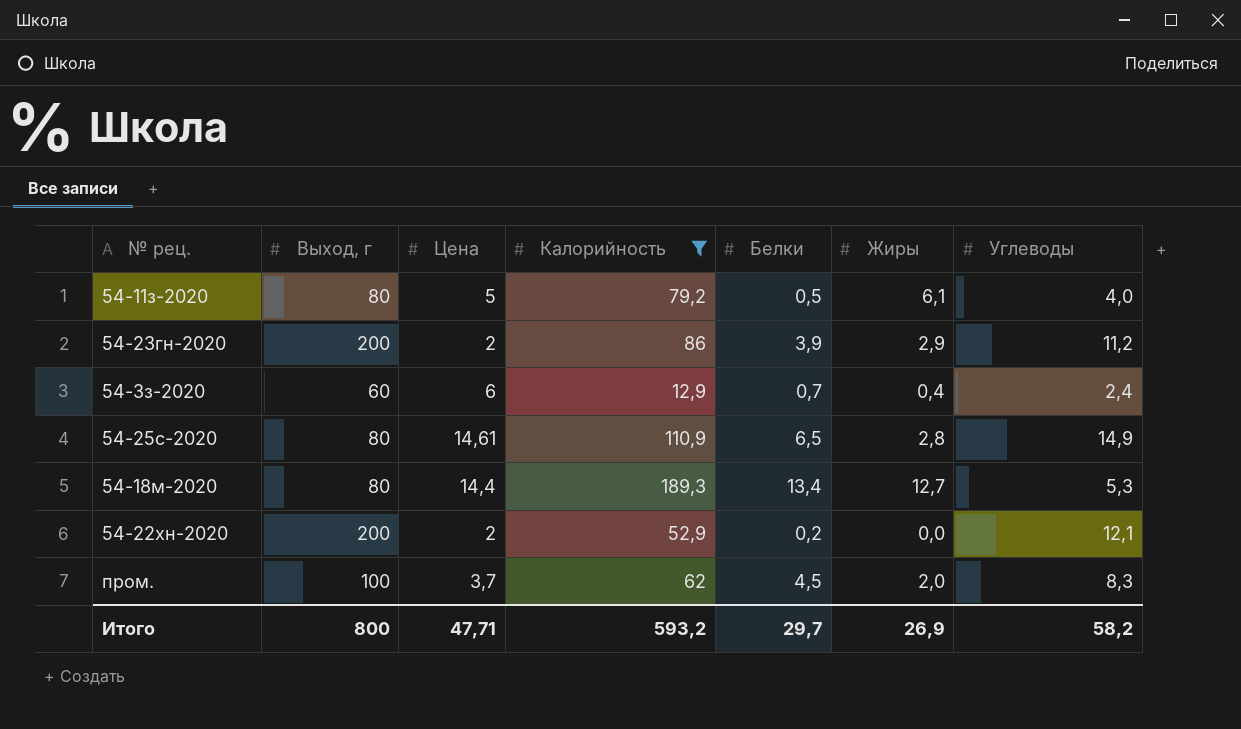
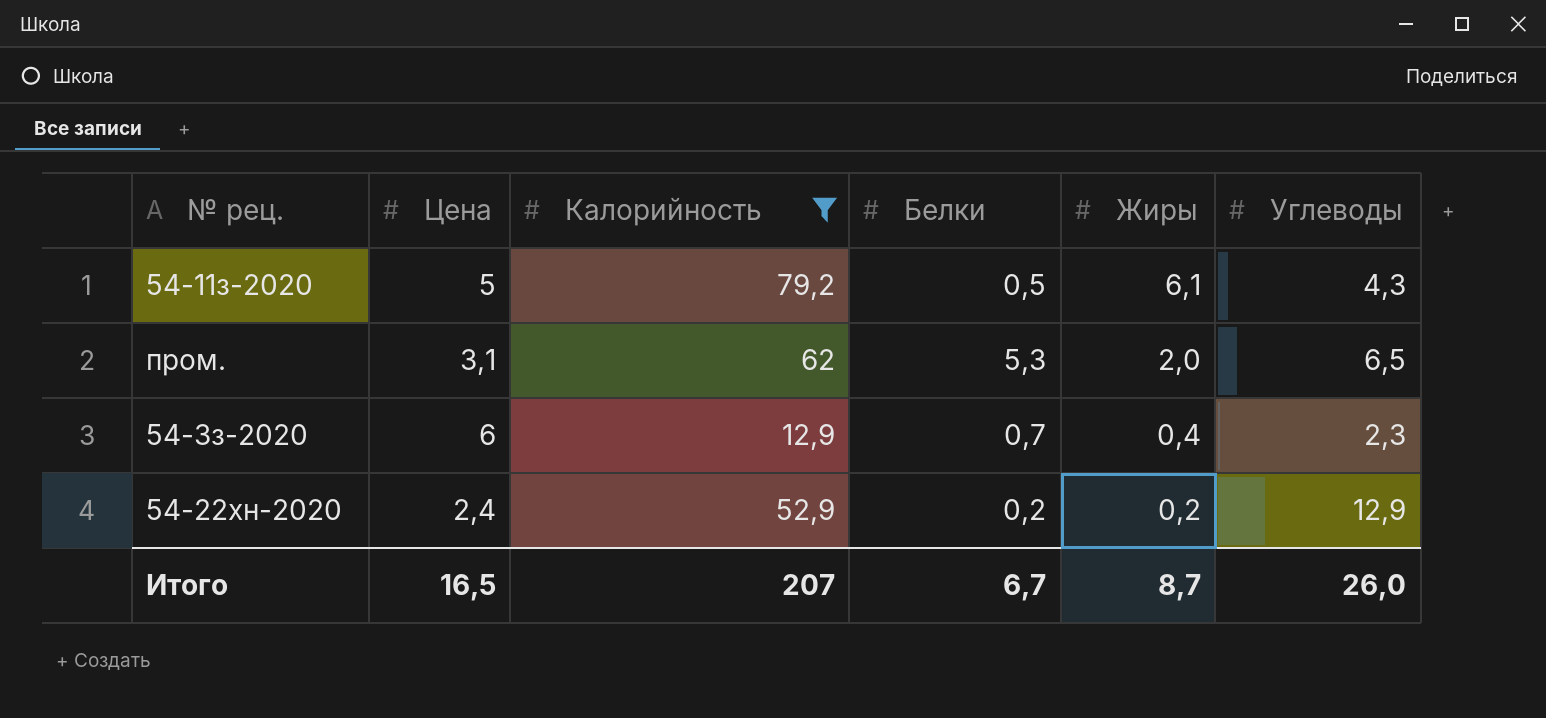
row order: none -> Жиры descending
column Выход, г | position: 2 -> none
row 54-23гн-2020: 200 | 2 | 86 | 3,9 | 2,9 | 11,2 -> none
row 54-25с-2020: 80 | 14,61 | 110,9 | 6,5 | 2,8 | 14,9 -> none
row 54-18м-2020: 80 | 14,4 | 189,3 | 13,4 | 12,7 | 5,3 -> none
54-11з-2020 | Углеводы: 4,0 -> 4,3
пром. | Цена: 3,7 -> 3,1
пром. | Белки: 4,5 -> 5,3
пром. | Углеводы: 8,3 -> 6,5
54-3з-2020 | Углеводы: 2,4 -> 2,3
54-22хн-2020 | Цена: 2 -> 2,4
54-22хн-2020 | Жиры: 0,0 -> 0,2
54-22хн-2020 | Углеводы: 12,1 -> 12,9
Итого | Цена: 47,71 -> 16,5
Итого | Калорийность: 593,2 -> 207
Итого | Белки: 29,7 -> 6,7
Итого | Жиры: 26,9 -> 8,7
Итого | Углеводы: 58,2 -> 26,0

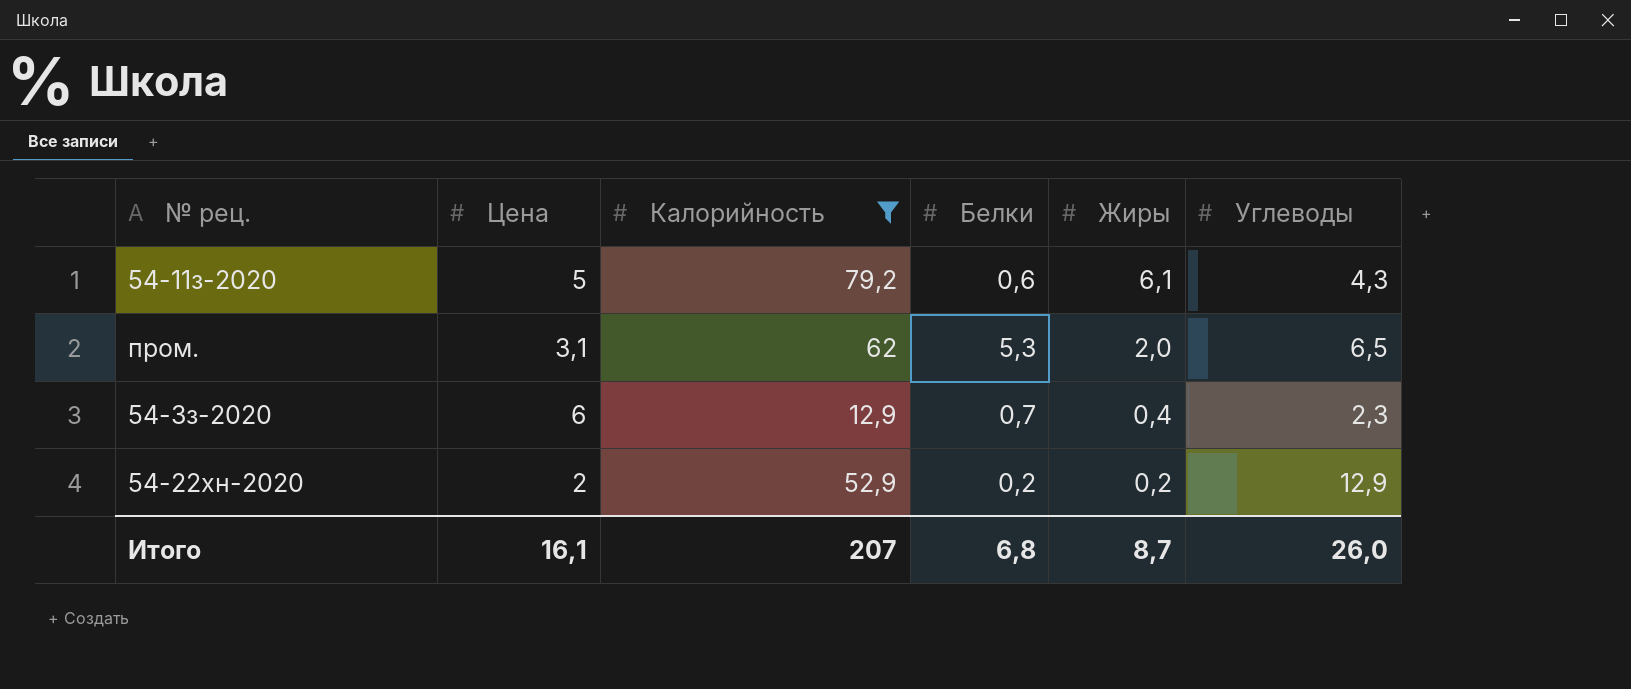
54-11з-2020 | Белки: 0,5 -> 0,6
54-22хн-2020 | Цена: 2,4 -> 2
Итого | Цена: 16,5 -> 16,1
Итого | Белки: 6,7 -> 6,8

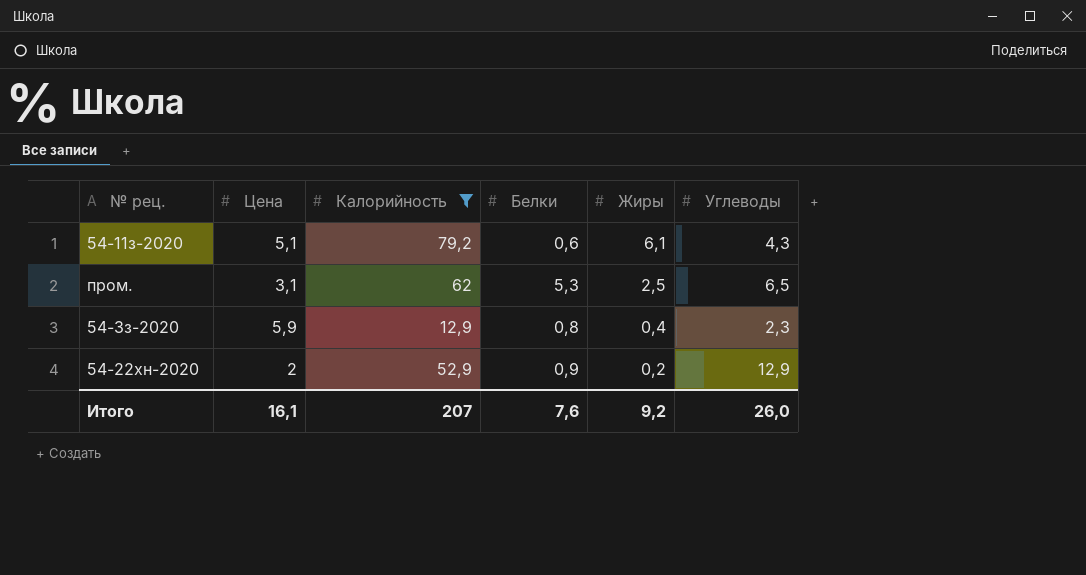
54-11з-2020 | Цена: 5 -> 5,1
пром. | Жиры: 2,0 -> 2,5
54-3з-2020 | Цена: 6 -> 5,9
54-3з-2020 | Белки: 0,7 -> 0,8
54-22хн-2020 | Белки: 0,2 -> 0,9
Итого | Белки: 6,8 -> 7,6
Итого | Жиры: 8,7 -> 9,2

